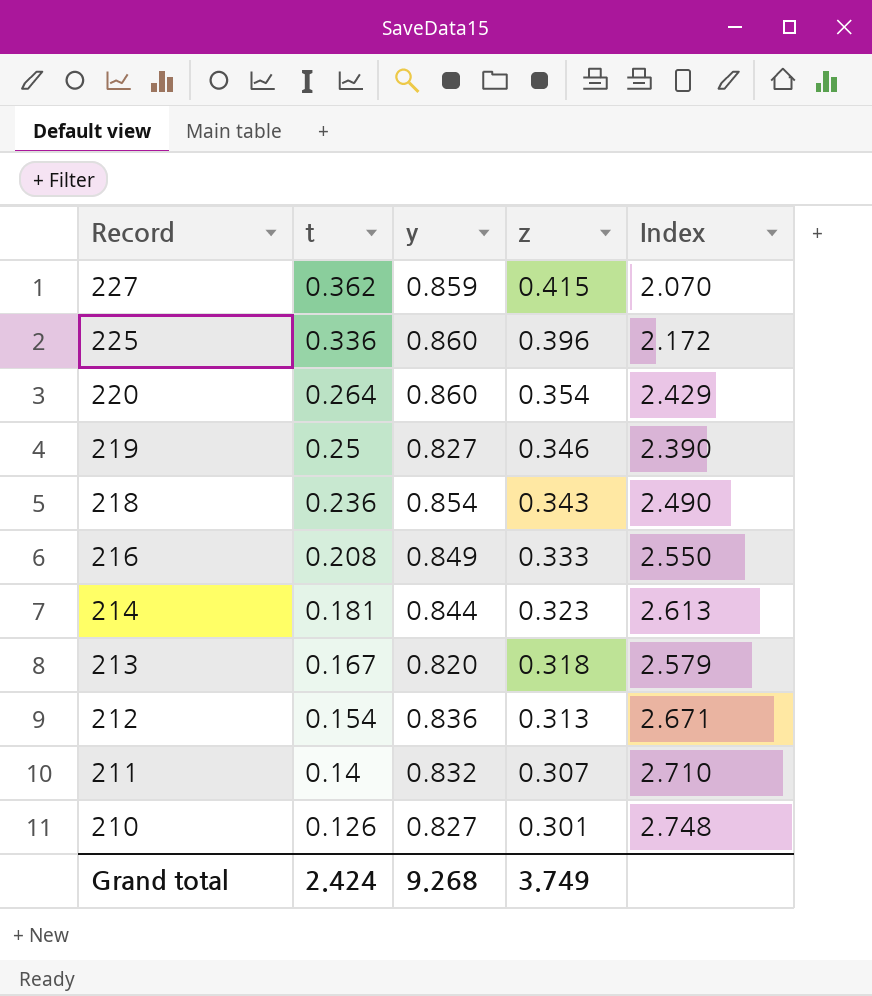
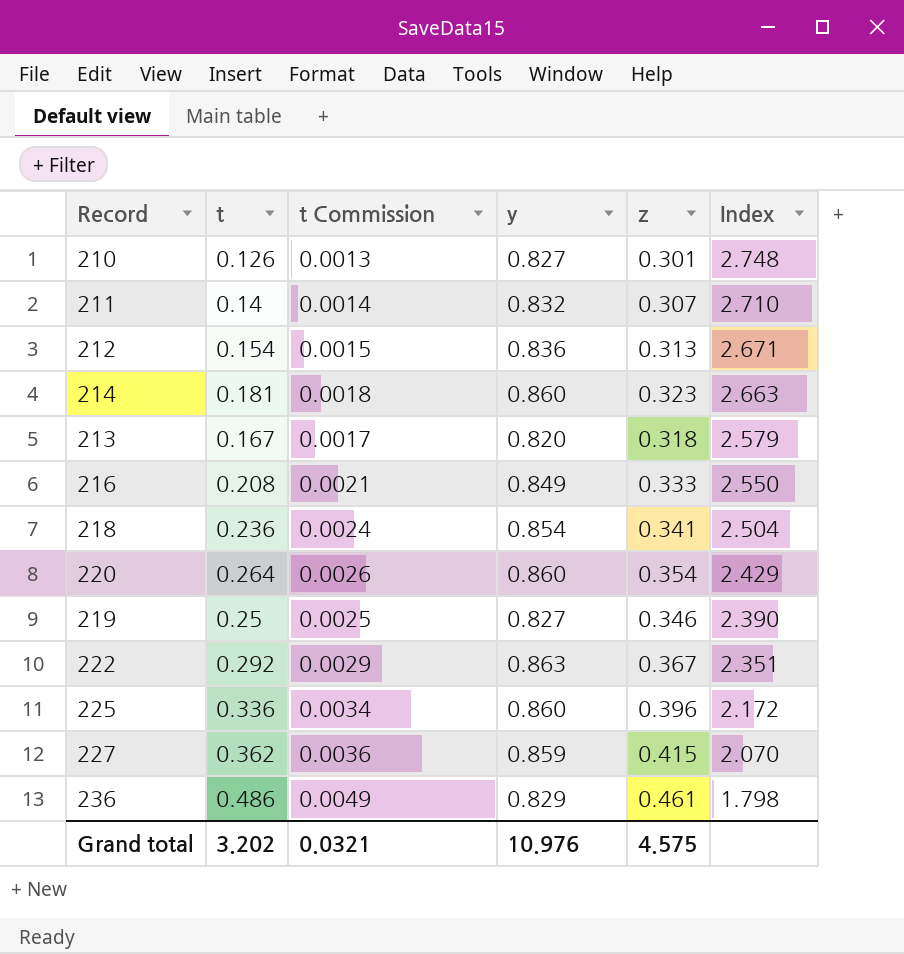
row order: Record descending -> Index descending
column t Commission | formula: none -> [t] * 0.01
214 | y: 0.844 -> 0.860
214 | Index: 2.613 -> 2.663
218 | z: 0.343 -> 0.341
218 | Index: 2.490 -> 2.504
row 222: none -> 0.292 | 0.0029 | 0.863 | 0.367 | 2.351
row 236: none -> 0.486 | 0.0049 | 0.829 | 0.461 | 1.798
Grand total | t: 2.424 -> 3.202
Grand total | y: 9.268 -> 10.976
Grand total | z: 3.749 -> 4.575

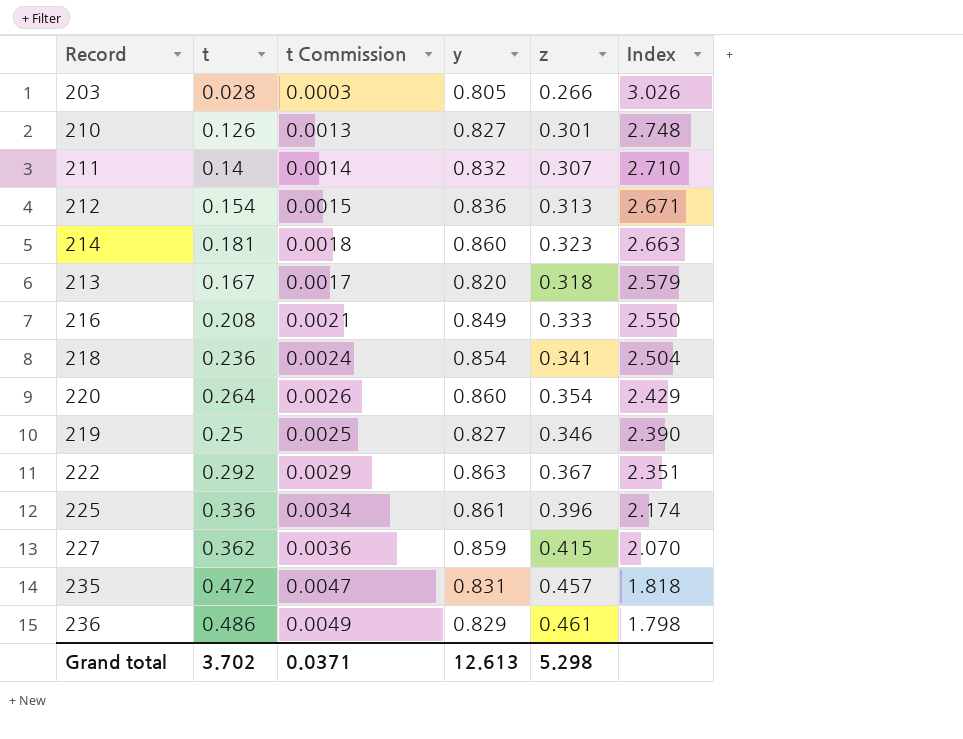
row 203: none -> 0.028 | 0.0003 | 0.805 | 0.266 | 3.026
225 | y: 0.860 -> 0.861
225 | Index: 2.172 -> 2.174
row 235: none -> 0.472 | 0.0047 | 0.831 | 0.457 | 1.818
Grand total | t: 3.202 -> 3.702
Grand total | t Commission: 0.0321 -> 0.0371
Grand total | y: 10.976 -> 12.613
Grand total | z: 4.575 -> 5.298

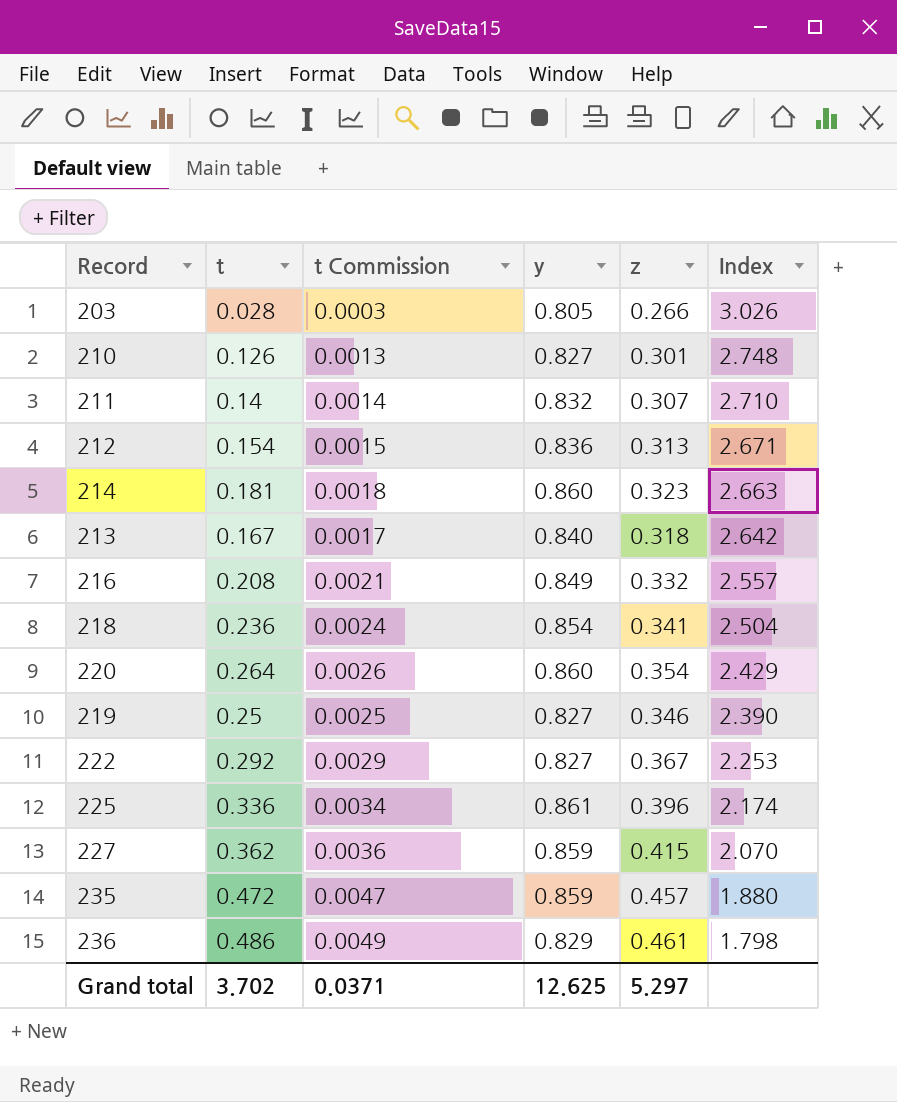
213 | y: 0.820 -> 0.840
213 | Index: 2.579 -> 2.642
216 | z: 0.333 -> 0.332
216 | Index: 2.550 -> 2.557
222 | y: 0.863 -> 0.827
222 | Index: 2.351 -> 2.253
235 | y: 0.831 -> 0.859
235 | Index: 1.818 -> 1.880
Grand total | y: 12.613 -> 12.625
Grand total | z: 5.298 -> 5.297

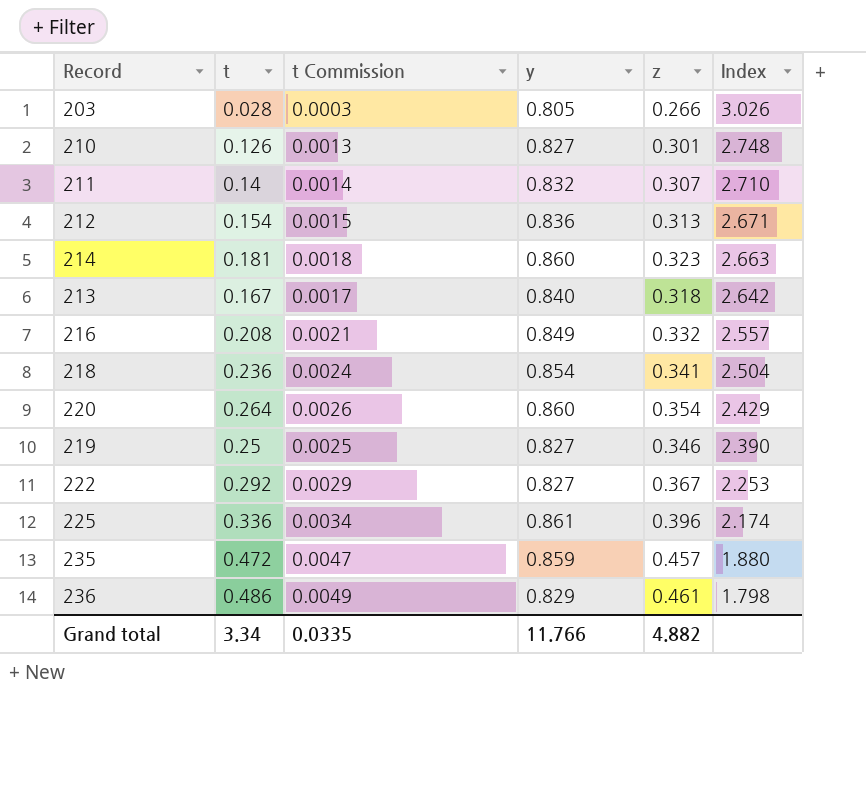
row 227: 0.362 | 0.0036 | 0.859 | 0.415 | 2.070 -> none
Grand total | t: 3.702 -> 3.34
Grand total | t Commission: 0.0371 -> 0.0335
Grand total | y: 12.625 -> 11.766
Grand total | z: 5.297 -> 4.882

